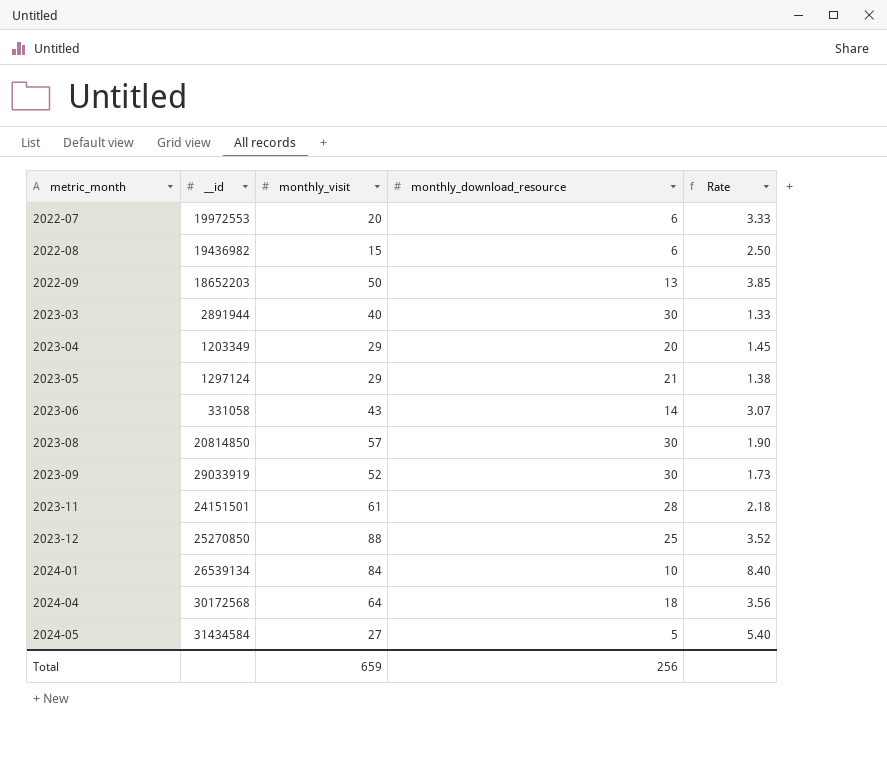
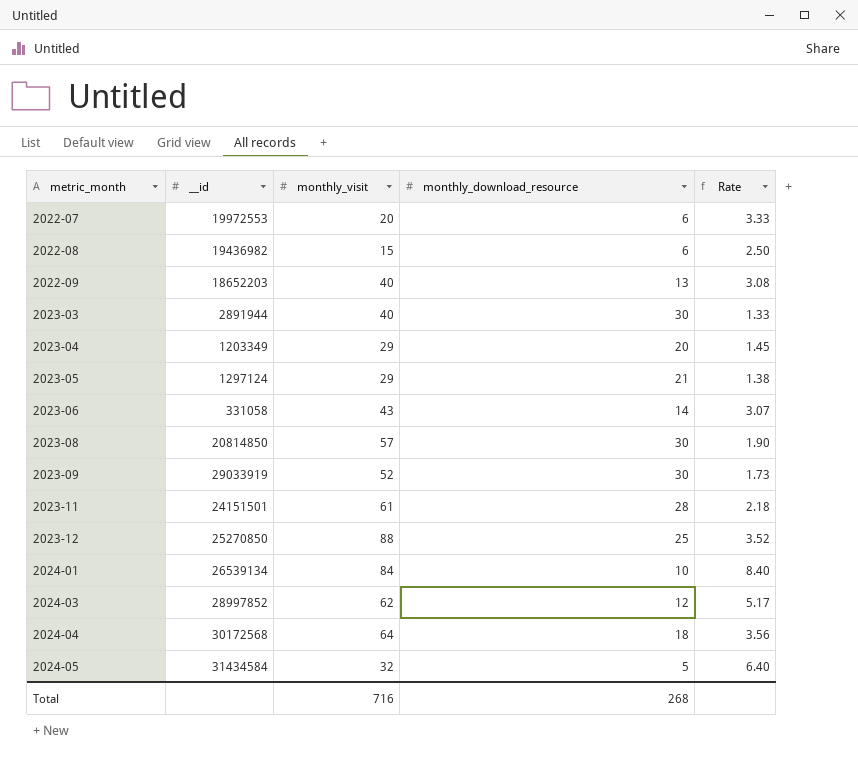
2022-09 | monthly_visit: 50 -> 40
2022-09 | Rate: 3.85 -> 3.08
row 2024-03: none -> 28997852 | 62 | 12 | 5.17
2024-05 | monthly_visit: 27 -> 32
2024-05 | Rate: 5.40 -> 6.40
Total | monthly_visit: 659 -> 716
Total | monthly_download_resource: 256 -> 268

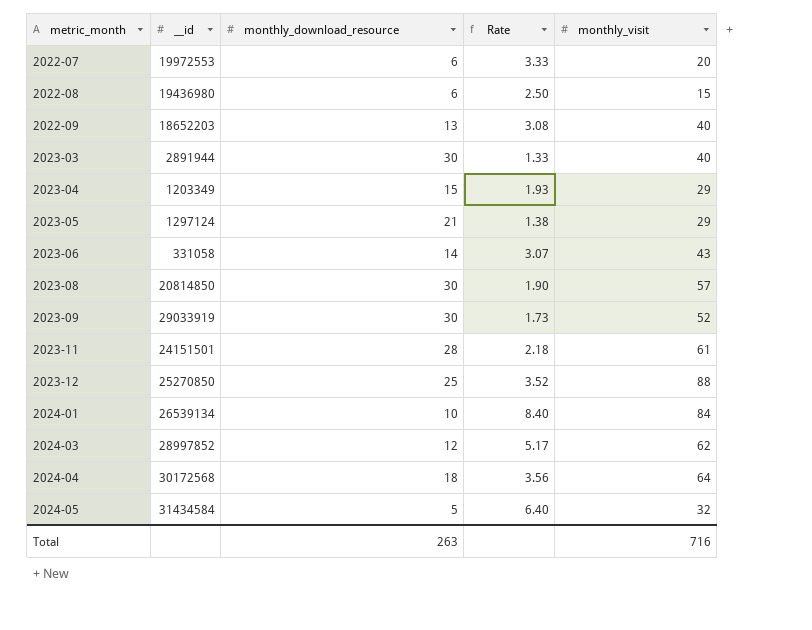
column monthly_visit | position: 3 -> 5
2022-08 | __id: 19436982 -> 19436980
2023-04 | monthly_download_resource: 20 -> 15
2023-04 | Rate: 1.45 -> 1.93
Total | monthly_download_resource: 268 -> 263

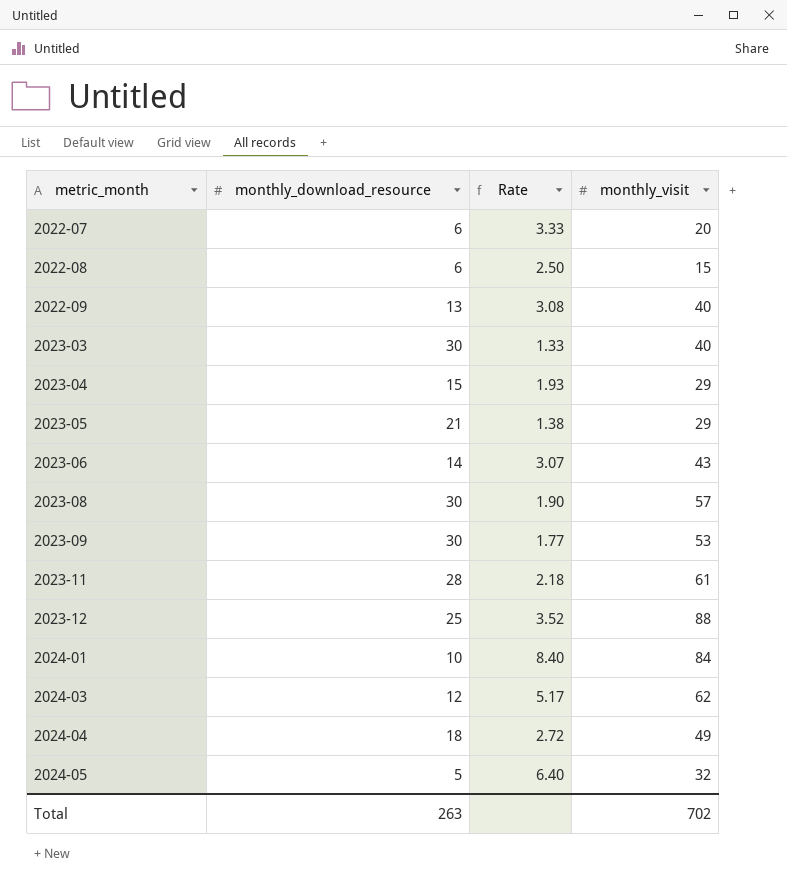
column __id | position: 2 -> none
2023-09 | Rate: 1.73 -> 1.77
2023-09 | monthly_visit: 52 -> 53
2024-04 | Rate: 3.56 -> 2.72
2024-04 | monthly_visit: 64 -> 49
Total | monthly_visit: 716 -> 702

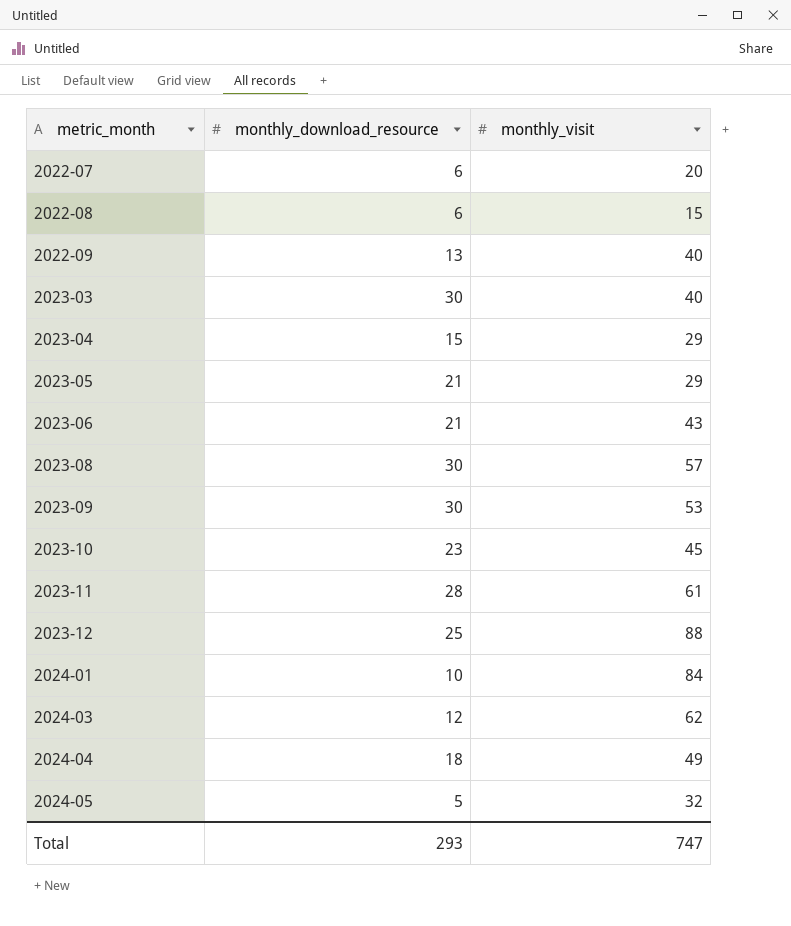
column Rate | formula: [monthly_visit] / [monthly_download_resource] -> none
2023-06 | monthly_download_resource: 14 -> 21
row 2023-10: none -> 23 | 45
Total | monthly_download_resource: 263 -> 293
Total | monthly_visit: 702 -> 747

